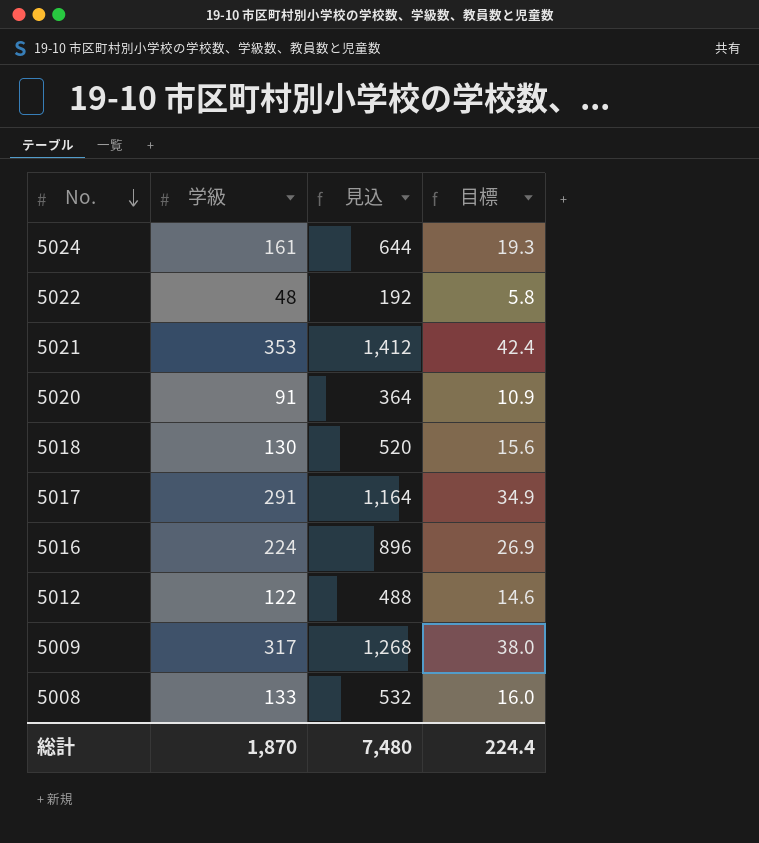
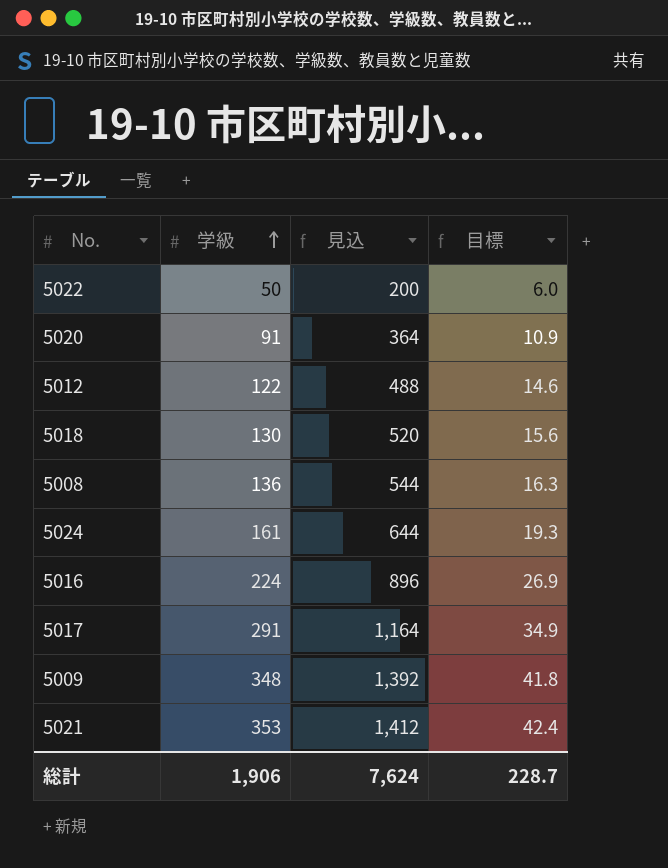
row order: No. descending -> 学級 ascending
5022 | 学級: 48 -> 50
5022 | 見込: 192 -> 200
5022 | 目標: 5.8 -> 6.0
5008 | 学級: 133 -> 136
5008 | 見込: 532 -> 544
5008 | 目標: 16.0 -> 16.3
5009 | 学級: 317 -> 348
5009 | 見込: 1,268 -> 1,392
5009 | 目標: 38.0 -> 41.8
総計 | 学級: 1,870 -> 1,906
総計 | 見込: 7,480 -> 7,624
総計 | 目標: 224.4 -> 228.7

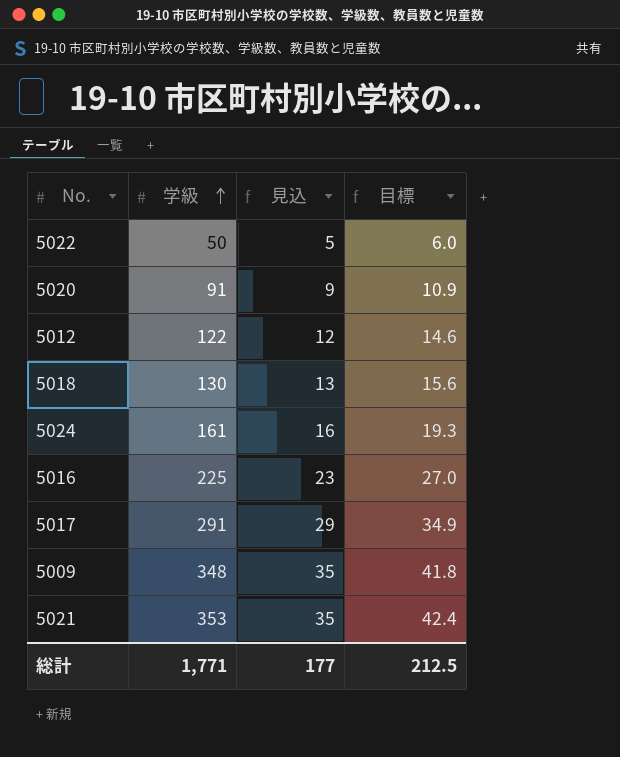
column 見込 | formula: [学級] * 4 -> [学級] * 0.1
row 5008: 136 | 544 | 16.3 -> none
5016 | 学級: 224 -> 225
5016 | 目標: 26.9 -> 27.0
総計 | 学級: 1,906 -> 1,771
総計 | 見込: 7,624 -> 177
総計 | 目標: 228.7 -> 212.5

